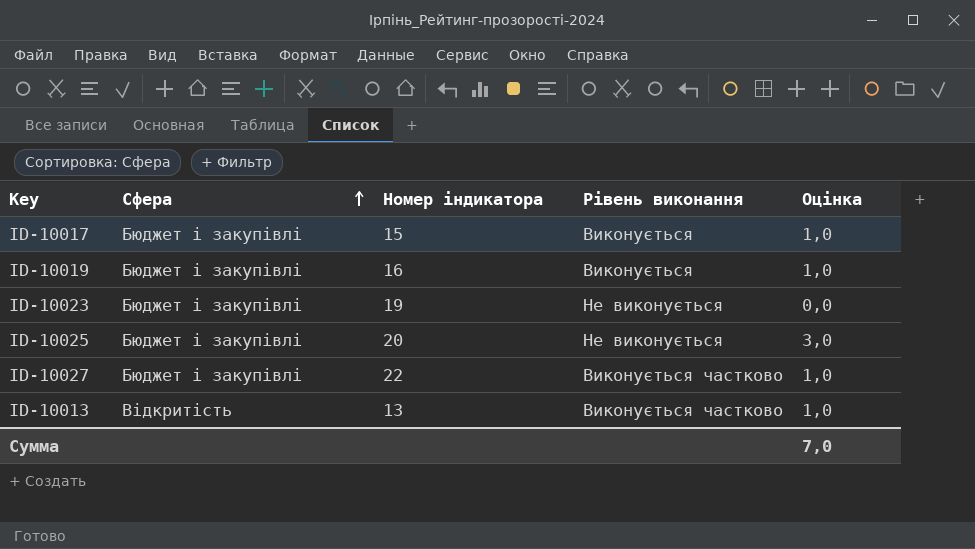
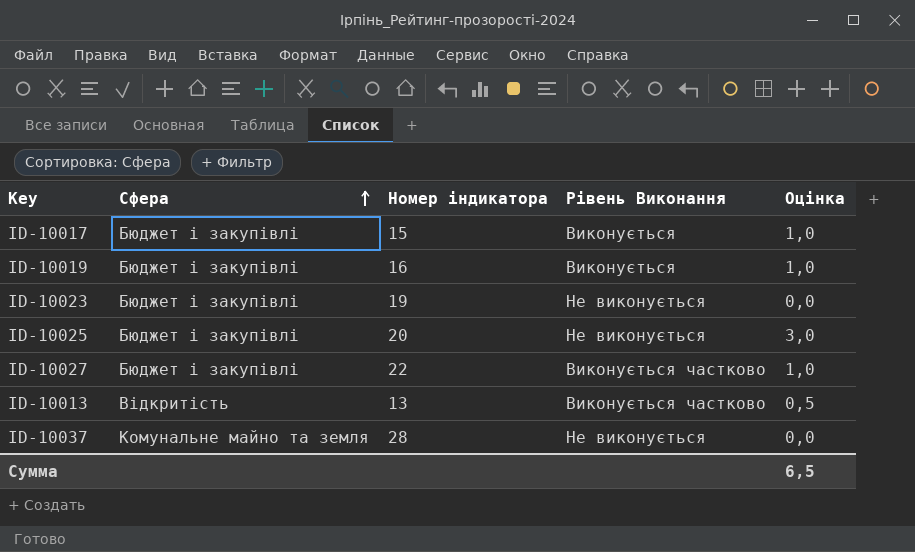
column name: Рівень виконання -> Рівень Виконання
ID-10013 | Оцінка: 1,0 -> 0,5
row ID-10037: none -> Комунальне майно та земля | 28 | Не виконується | 0,0
Сумма | Оцінка: 7,0 -> 6,5

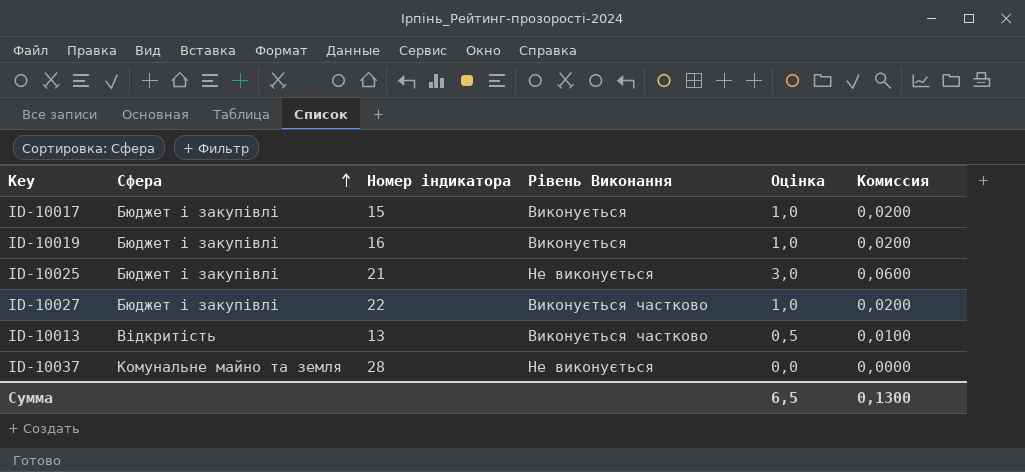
column Комиссия | formula: none -> [Оцінка] * 0,02
row ID-10023: Бюджет і закупівлі | 19 | Не виконується | 0,0 -> none
ID-10025 | Номер індикатора: 20 -> 21

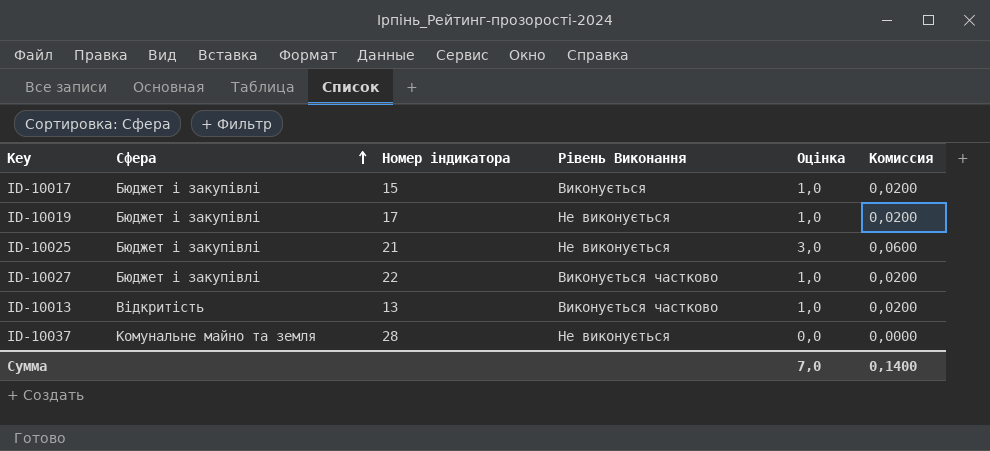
ID-10019 | Номер індикатора: 16 -> 17
ID-10019 | Рівень Виконання: Виконується -> Не виконується
ID-10013 | Оцінка: 0,5 -> 1,0
ID-10013 | Комиссия: 0,0100 -> 0,0200
Сумма | Оцінка: 6,5 -> 7,0
Сумма | Комиссия: 0,1300 -> 0,1400

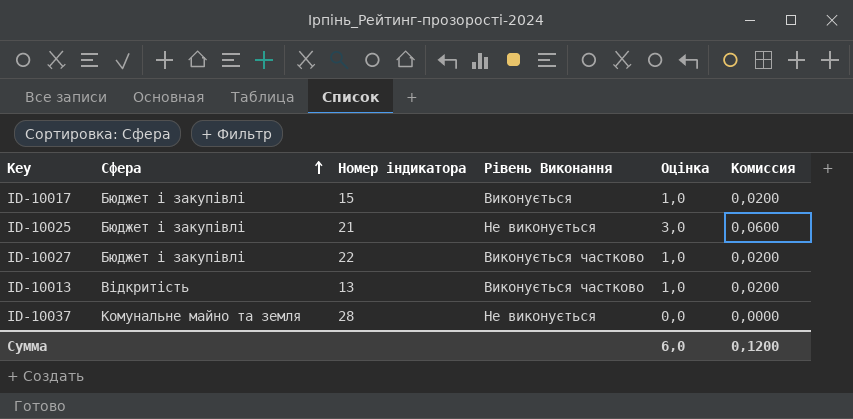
row ID-10019: Бюджет і закупівлі | 17 | Не виконується | 1,0 | 0,0200 -> none
Сумма | Оцінка: 7,0 -> 6,0
Сумма | Комиссия: 0,1400 -> 0,1200

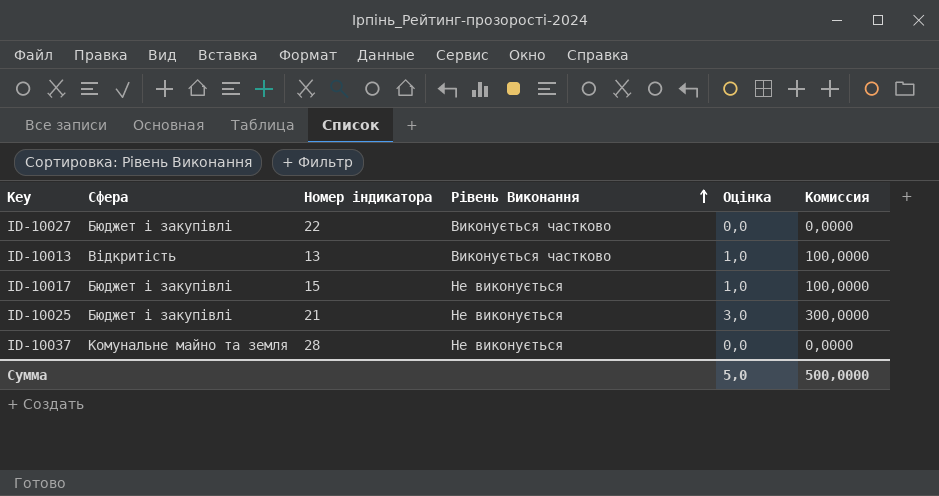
row order: Сфера ascending -> Рівень Виконання ascending
column Комиссия | formula: [Оцінка] * 0,02 -> [Оцінка] * 100
ID-10027 | Оцінка: 1,0 -> 0,0
ID-10017 | Рівень Виконання: Виконується -> Не виконується
Сумма | Оцінка: 6,0 -> 5,0
Сумма | Комиссия: 0,1200 -> 500,0000

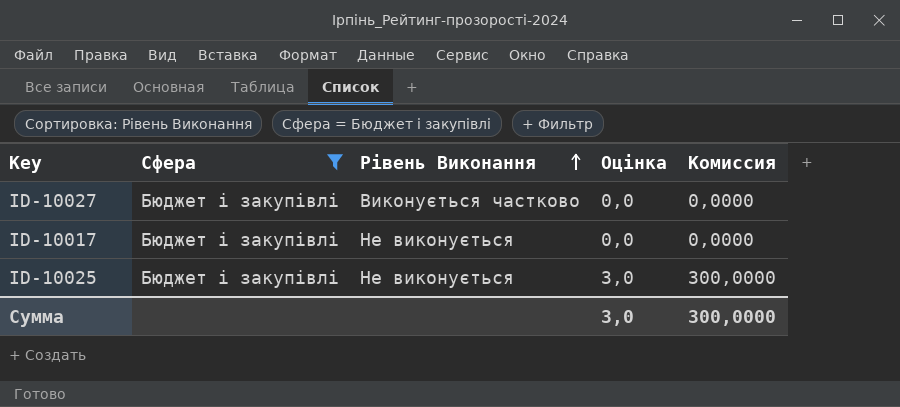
filter: none -> Сфера = Бюджет і закупівлі
column Номер індикатора | position: 3 -> none
ID-10017 | Оцінка: 1,0 -> 0,0
ID-10017 | Комиссия: 100,0000 -> 0,0000
Сумма | Оцінка: 5,0 -> 3,0
Сумма | Комиссия: 500,0000 -> 300,0000

